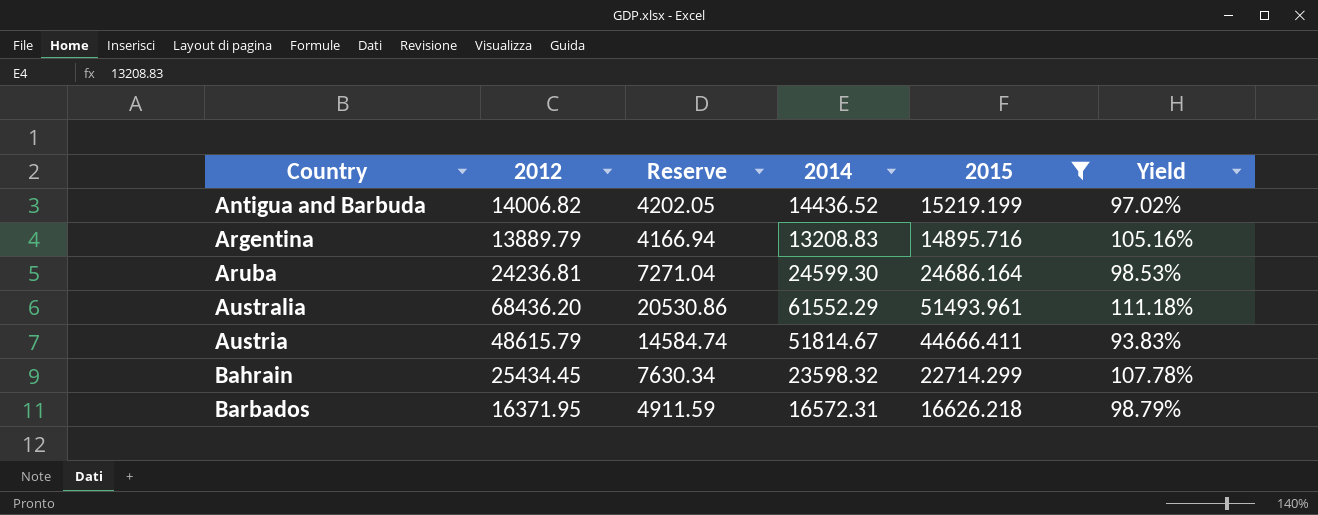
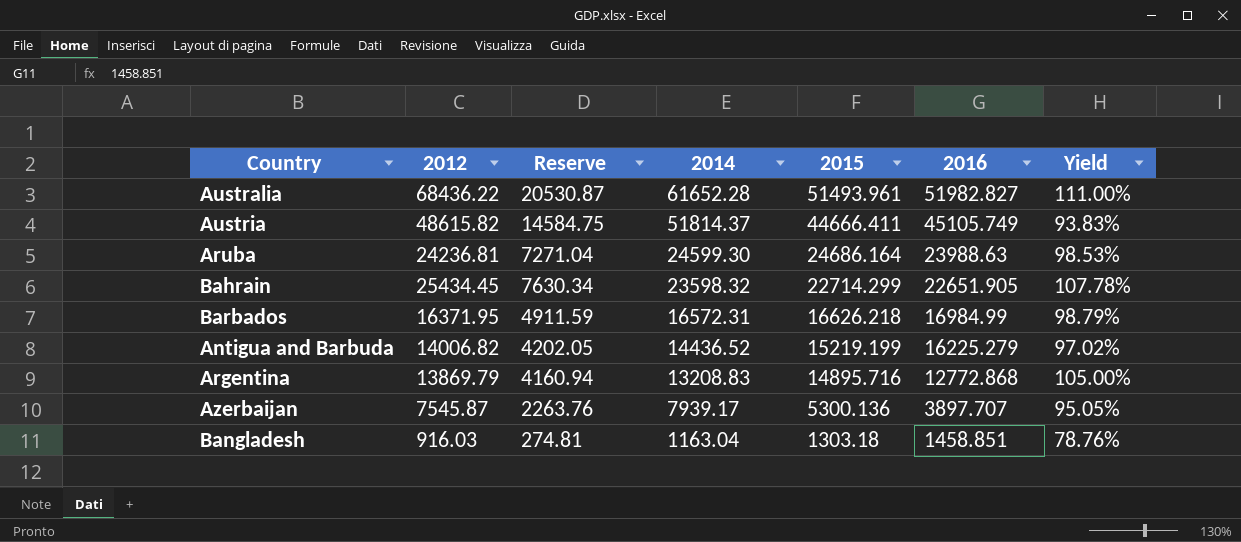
filter: 2015 >= 14895.716 -> none
row order: Country ascending -> 2014 descending
column 2016 | position: none -> 6
Australia | 2012: 68436.20 -> 68436.22
Australia | Reserve: 20530.86 -> 20530.87
Australia | 2014: 61552.29 -> 61652.28
Australia | Yield: 111.18% -> 111.00%
Austria | 2012: 48615.79 -> 48615.82
Austria | Reserve: 14584.74 -> 14584.75
Austria | 2014: 51814.67 -> 51814.37
Argentina | 2012: 13889.79 -> 13869.79
Argentina | Reserve: 4166.94 -> 4160.94
Argentina | Yield: 105.16% -> 105.00%

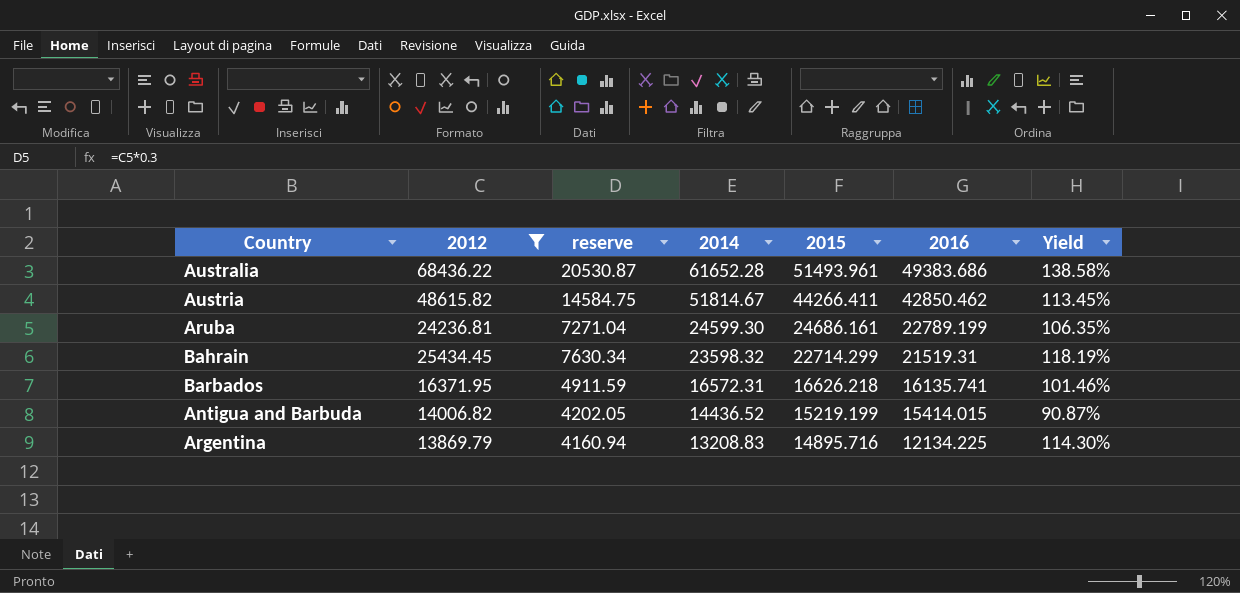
filter: none -> 2012 >= 13869.79
column name: Reserve -> reserve
column Yield | formula: [2012] / [2014] -> [2012] / [2016]
Australia | 2016: 51982.827 -> 49383.686
Austria | 2014: 51814.37 -> 51814.67
Austria | 2015: 44666.411 -> 44266.411
Austria | 2016: 45105.749 -> 42850.462
Aruba | 2015: 24686.164 -> 24686.161
Aruba | 2016: 23988.63 -> 22789.199
Bahrain | 2016: 22651.905 -> 21519.31
Barbados | 2016: 16984.99 -> 16135.741
Antigua and Barbuda | 2016: 16225.279 -> 15414.015
Argentina | 2016: 12772.868 -> 12134.225

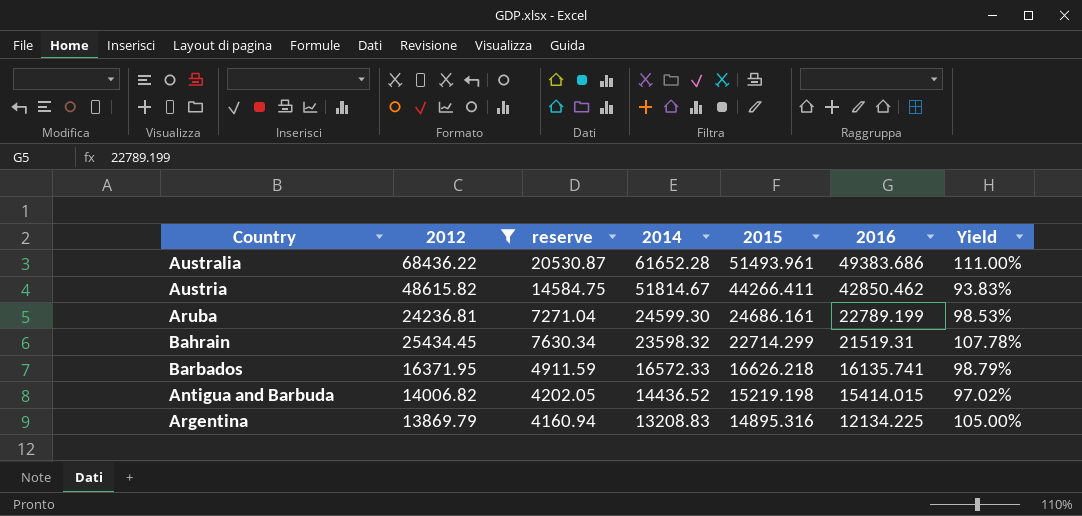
column Yield | formula: [2012] / [2016] -> [2012] / [2014]
Barbados | 2014: 16572.31 -> 16572.33
Antigua and Barbuda | 2015: 15219.199 -> 15219.198
Argentina | 2015: 14895.716 -> 14895.316

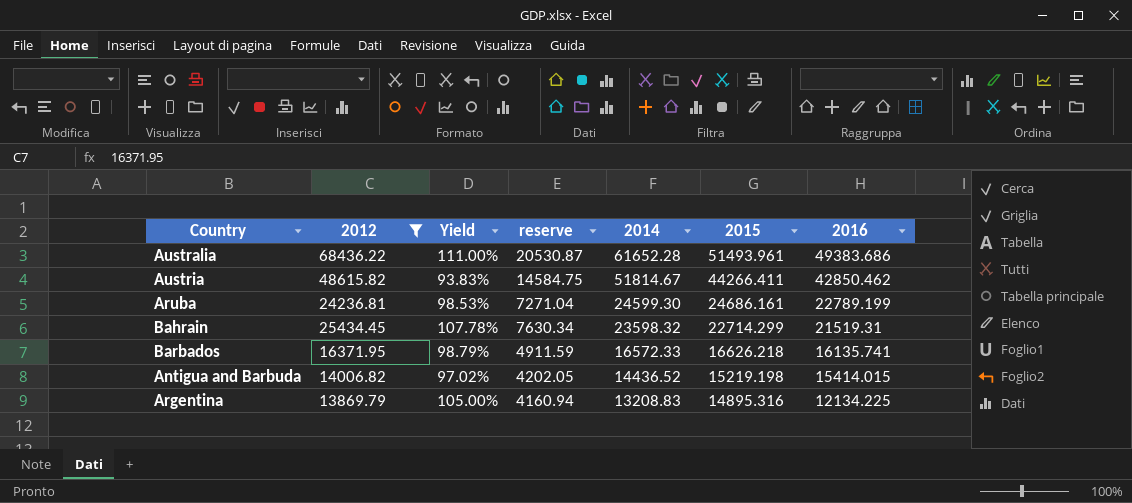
column Yield | position: 7 -> 3

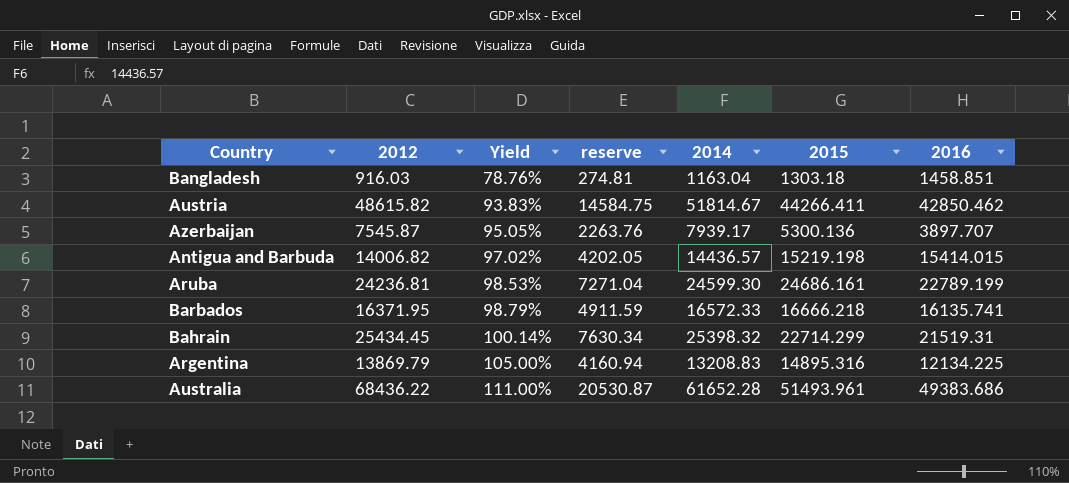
filter: 2012 >= 13869.79 -> none
row order: 2014 descending -> Yield ascending
Antigua and Barbuda | 2014: 14436.52 -> 14436.57
Barbados | 2015: 16626.218 -> 16666.218
Bahrain | Yield: 107.78% -> 100.14%
Bahrain | 2014: 23598.32 -> 25398.32

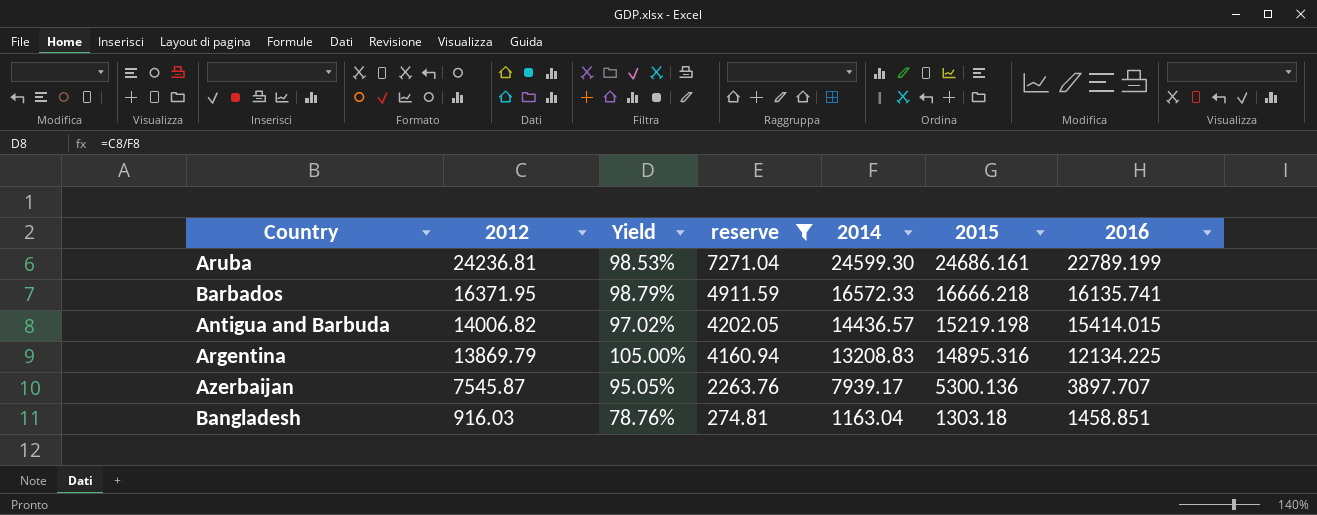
filter: none -> reserve <= 7271.04
row order: Yield ascending -> 2012 descending

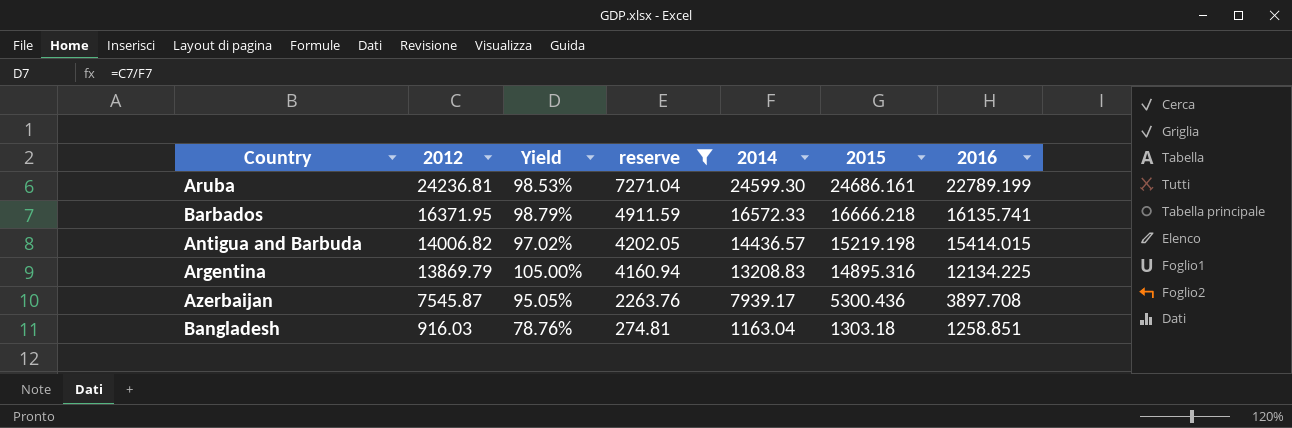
Azerbaijan | 2015: 5300.136 -> 5300.436
Azerbaijan | 2016: 3897.707 -> 3897.708
Bangladesh | 2016: 1458.851 -> 1258.851

